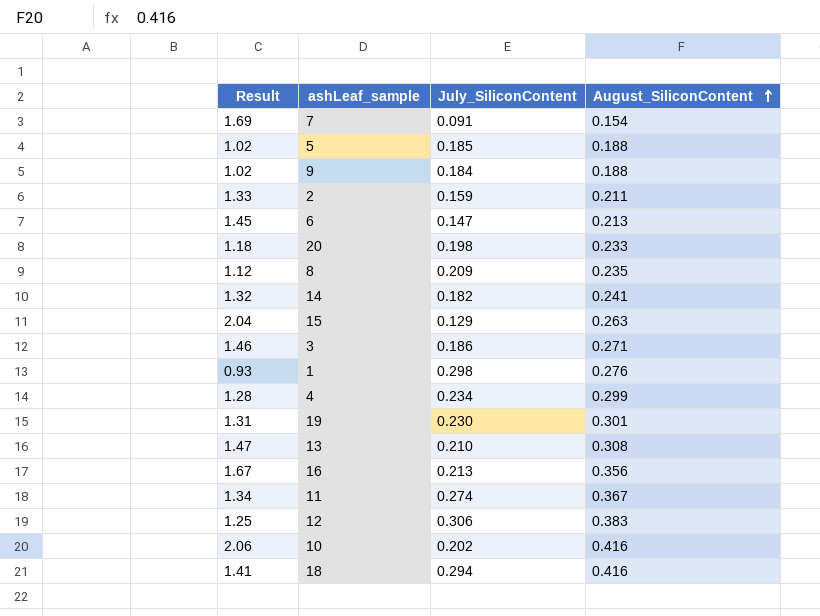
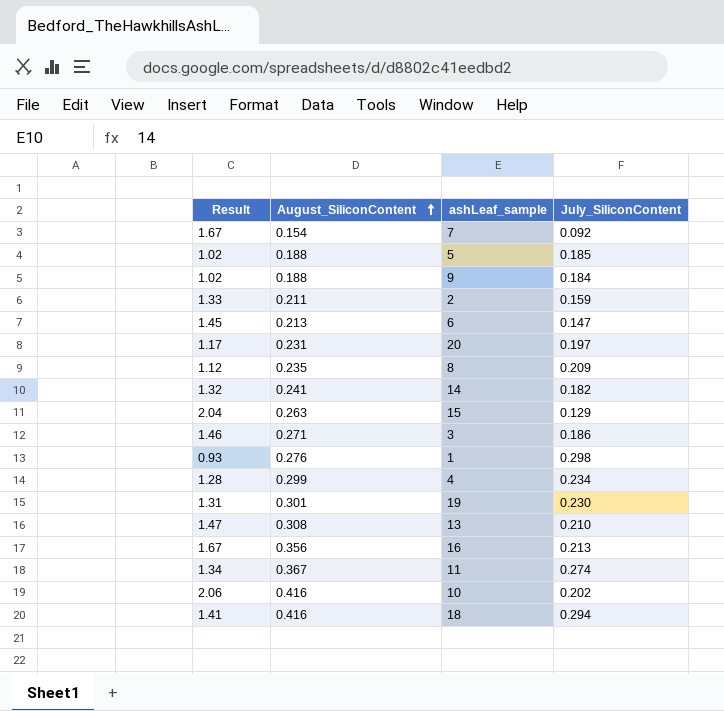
column August_SiliconContent | position: 4 -> 2
row 12: 1.25 | 0.306 | 0.383 -> none
7 | Result: 1.69 -> 1.67
7 | July_SiliconContent: 0.091 -> 0.092
20 | Result: 1.18 -> 1.17
20 | August_SiliconContent: 0.233 -> 0.231
20 | July_SiliconContent: 0.198 -> 0.197

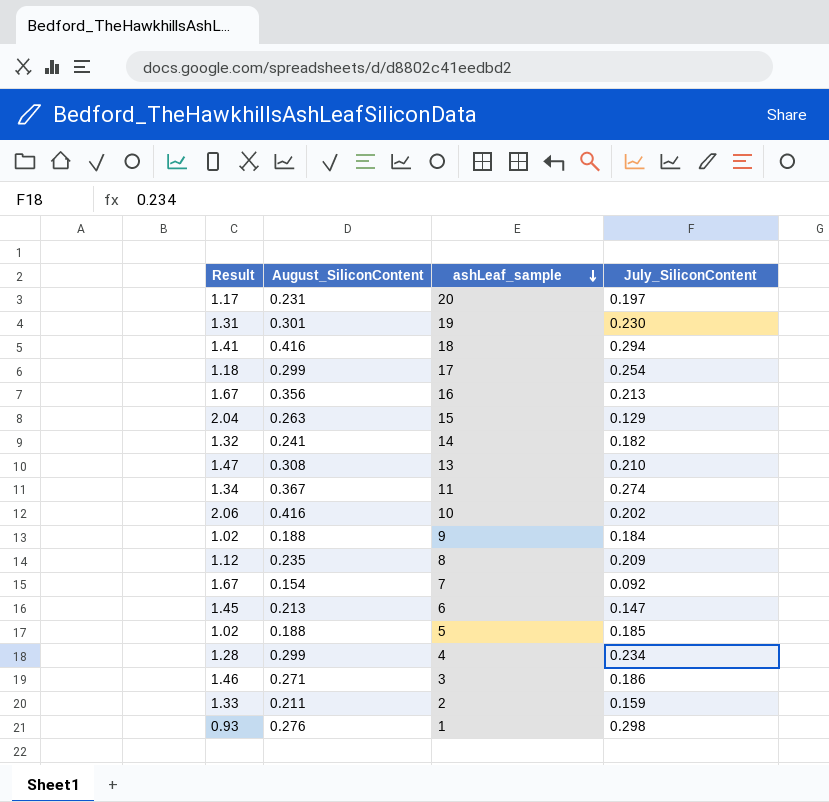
row order: August_SiliconContent ascending -> ashLeaf_sample descending
row 17: none -> 1.18 | 0.299 | 0.254

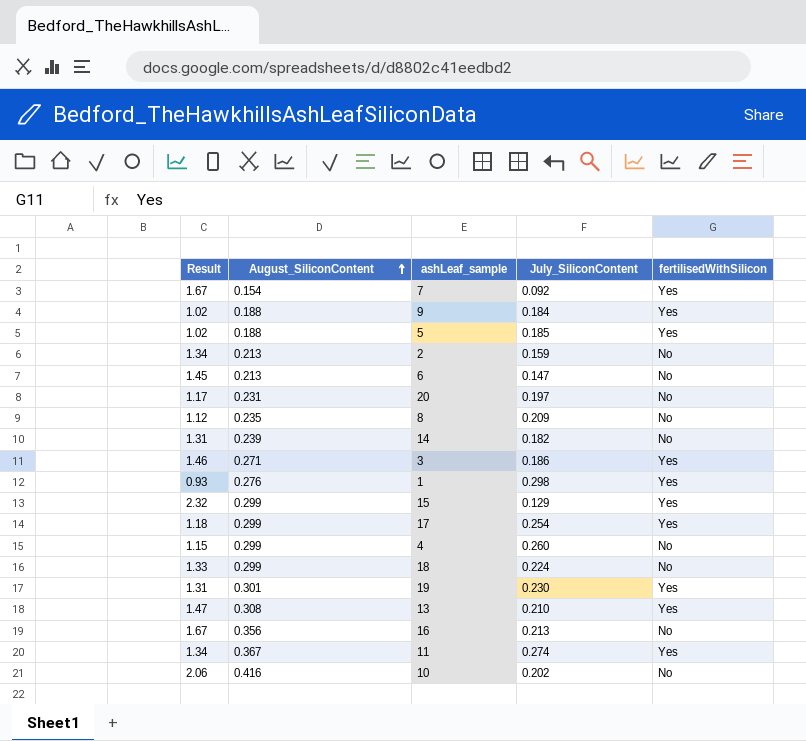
row order: ashLeaf_sample descending -> August_SiliconContent ascending
column fertilisedWithSilicon | position: none -> 5
2 | Result: 1.33 -> 1.34
2 | August_SiliconContent: 0.211 -> 0.213
14 | Result: 1.32 -> 1.31
14 | August_SiliconContent: 0.241 -> 0.239
15 | Result: 2.04 -> 2.32
15 | August_SiliconContent: 0.263 -> 0.299
4 | Result: 1.28 -> 1.15
4 | July_SiliconContent: 0.234 -> 0.260
18 | Result: 1.41 -> 1.33
18 | August_SiliconContent: 0.416 -> 0.299
18 | July_SiliconContent: 0.294 -> 0.224

